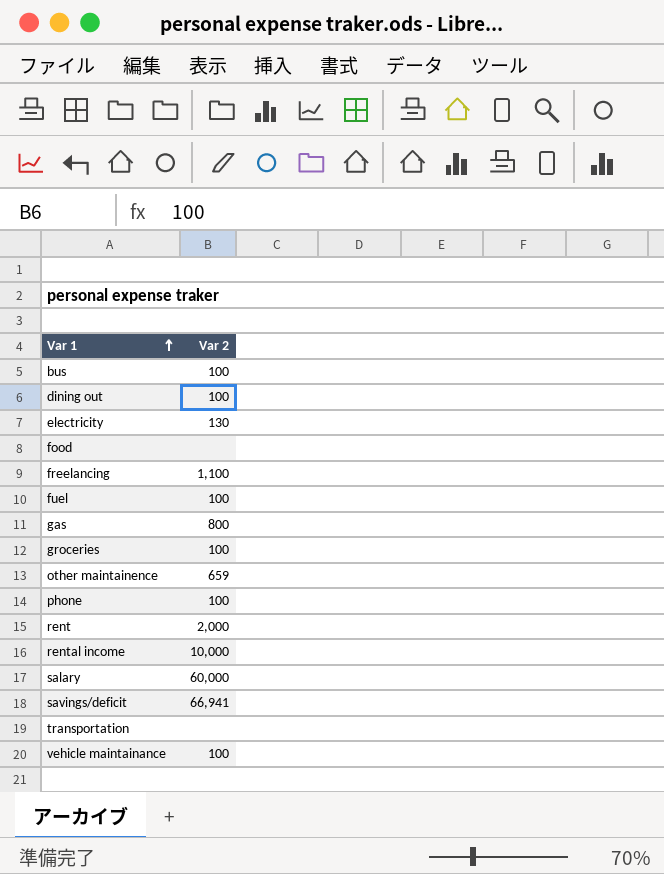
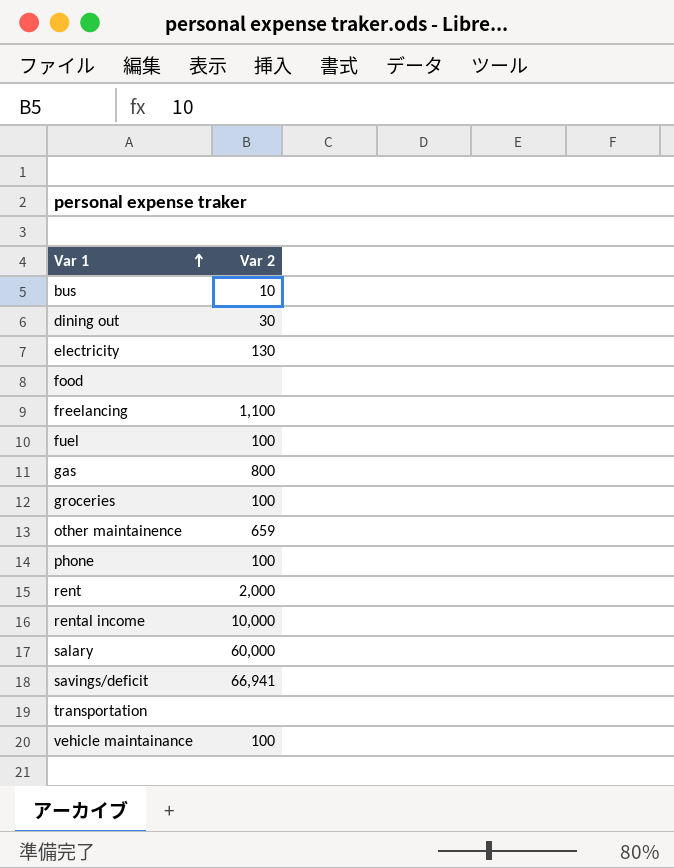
bus | Var 2: 100 -> 10
dining out | Var 2: 100 -> 30

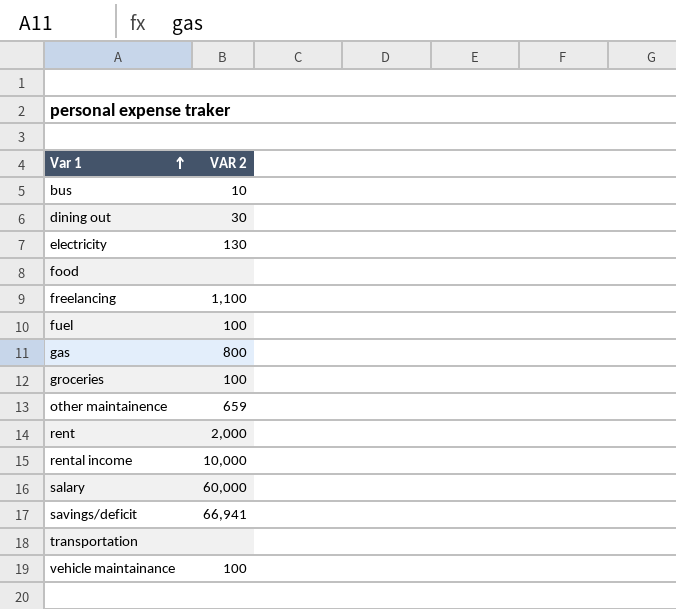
column name: Var 2 -> VAR 2
row phone: 100 -> none

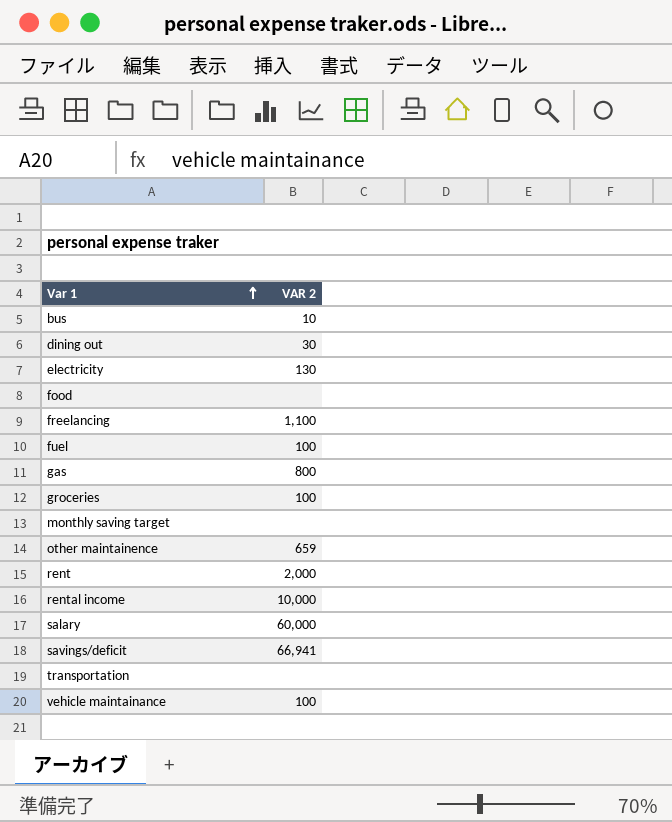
row monthly saving target: none -> none

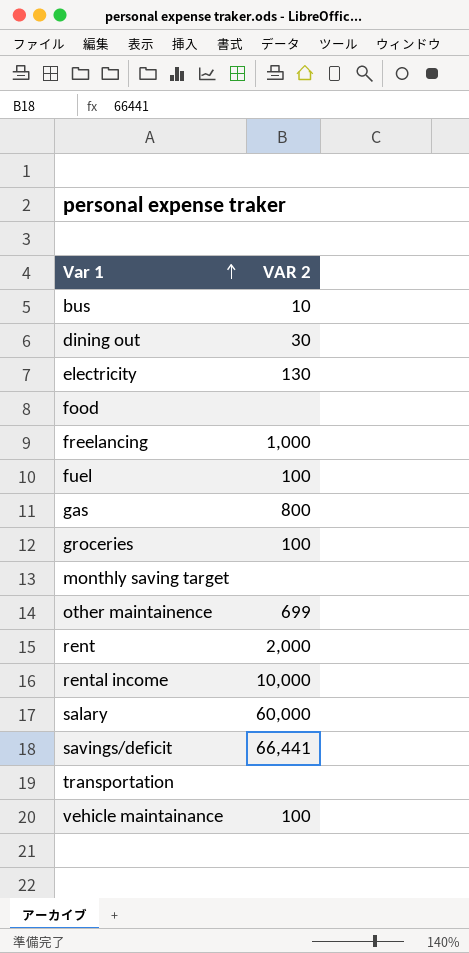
freelancing | VAR 2: 1,100 -> 1,000
other maintainence | VAR 2: 659 -> 699
savings/deficit | VAR 2: 66,941 -> 66,441

